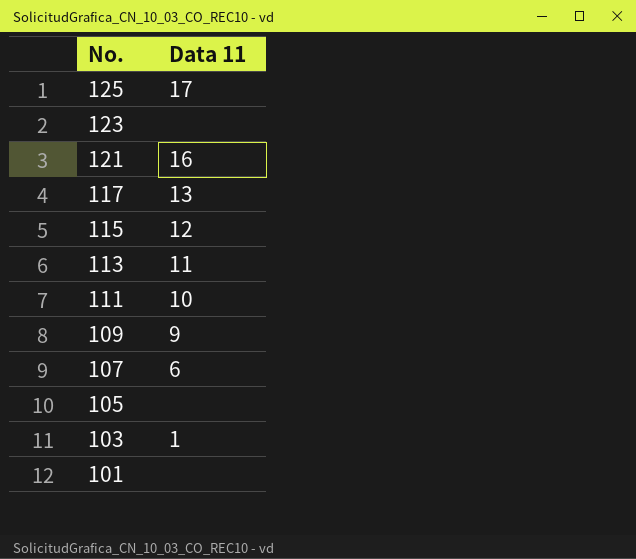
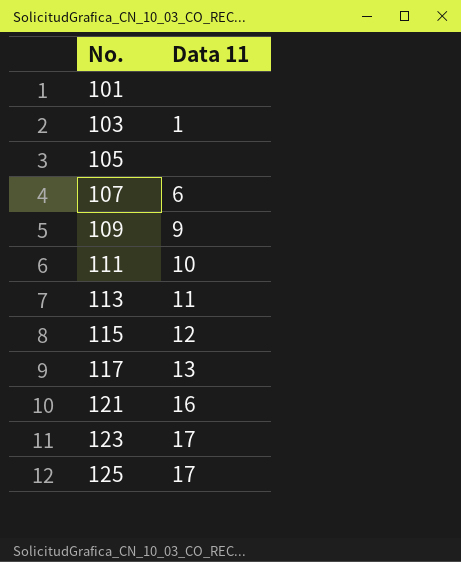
row order: No. descending -> No. ascending
123 | Data 11: none -> 17

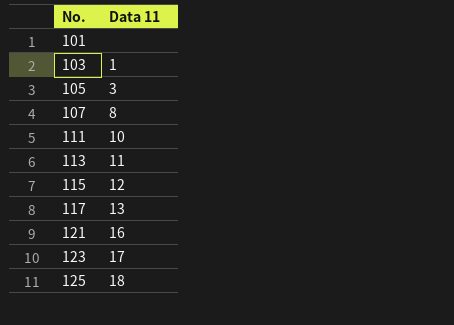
row 109: 9 -> none
105 | Data 11: none -> 3
107 | Data 11: 6 -> 8
125 | Data 11: 17 -> 18

